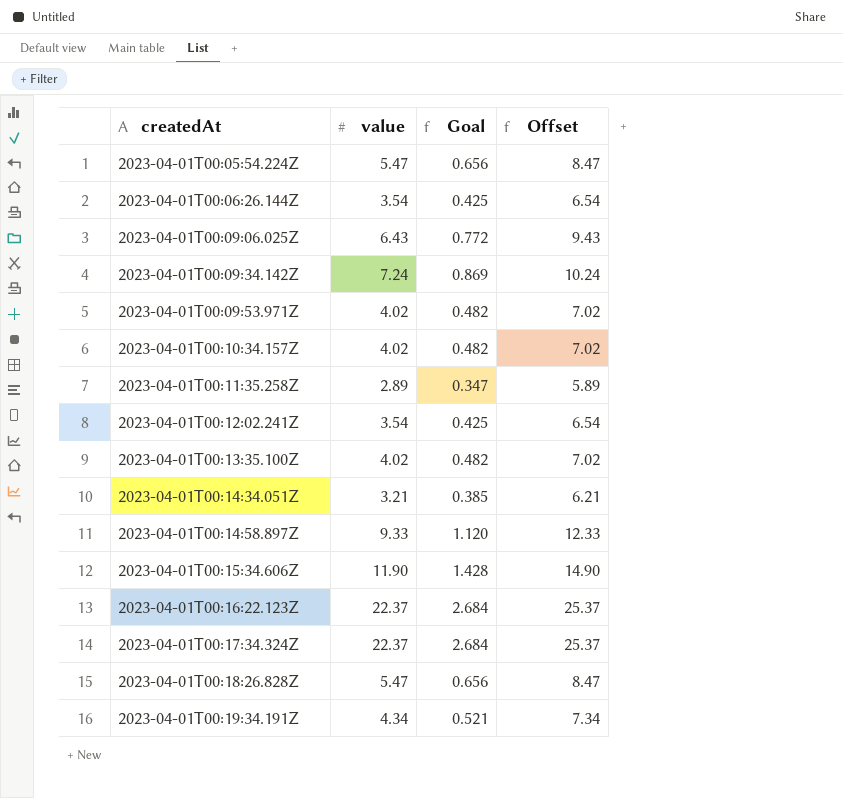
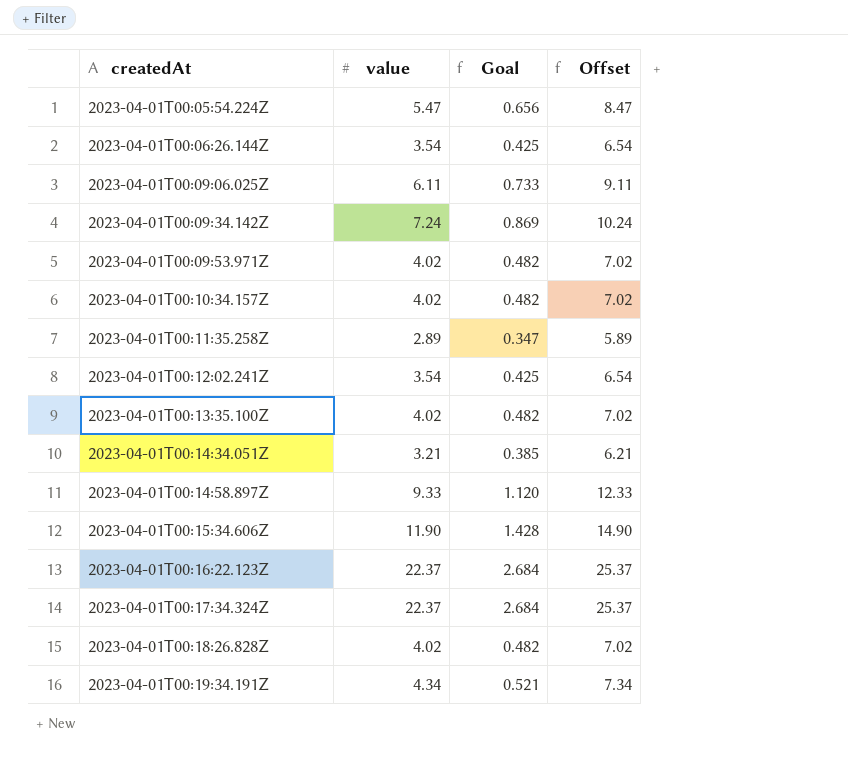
2023-04-01T00:09:06.025Z | value: 6.43 -> 6.11
2023-04-01T00:09:06.025Z | Goal: 0.772 -> 0.733
2023-04-01T00:09:06.025Z | Offset: 9.43 -> 9.11
2023-04-01T00:18:26.828Z | value: 5.47 -> 4.02
2023-04-01T00:18:26.828Z | Goal: 0.656 -> 0.482
2023-04-01T00:18:26.828Z | Offset: 8.47 -> 7.02

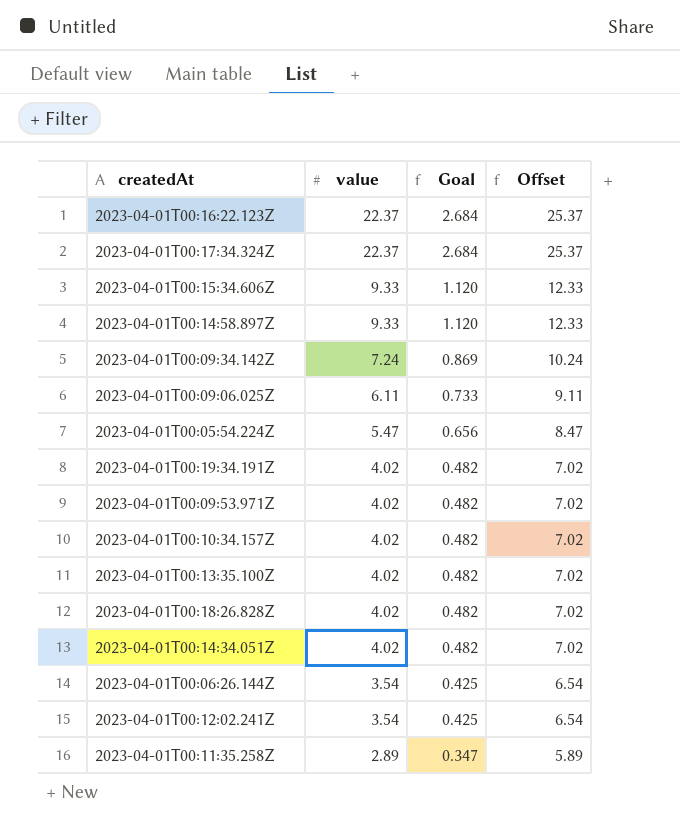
row order: createdAt ascending -> value descending
2023-04-01T00:15:34.606Z | value: 11.90 -> 9.33
2023-04-01T00:15:34.606Z | Goal: 1.428 -> 1.120
2023-04-01T00:15:34.606Z | Offset: 14.90 -> 12.33
2023-04-01T00:19:34.191Z | value: 4.34 -> 4.02
2023-04-01T00:19:34.191Z | Goal: 0.521 -> 0.482
2023-04-01T00:19:34.191Z | Offset: 7.34 -> 7.02
2023-04-01T00:14:34.051Z | value: 3.21 -> 4.02
2023-04-01T00:14:34.051Z | Goal: 0.385 -> 0.482
2023-04-01T00:14:34.051Z | Offset: 6.21 -> 7.02

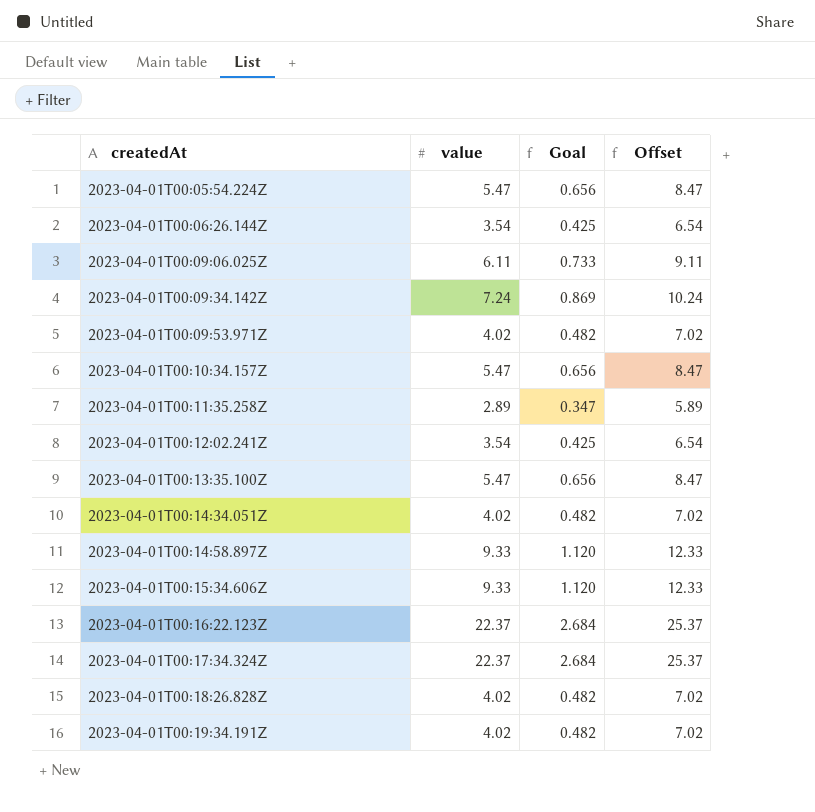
row order: value descending -> createdAt ascending
2023-04-01T00:10:34.157Z | value: 4.02 -> 5.47
2023-04-01T00:10:34.157Z | Goal: 0.482 -> 0.656
2023-04-01T00:10:34.157Z | Offset: 7.02 -> 8.47
2023-04-01T00:13:35.100Z | value: 4.02 -> 5.47
2023-04-01T00:13:35.100Z | Goal: 0.482 -> 0.656
2023-04-01T00:13:35.100Z | Offset: 7.02 -> 8.47

